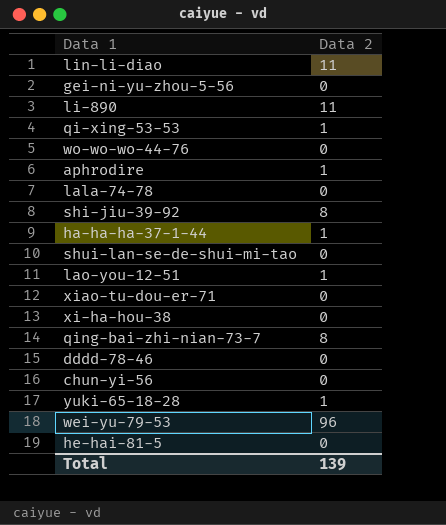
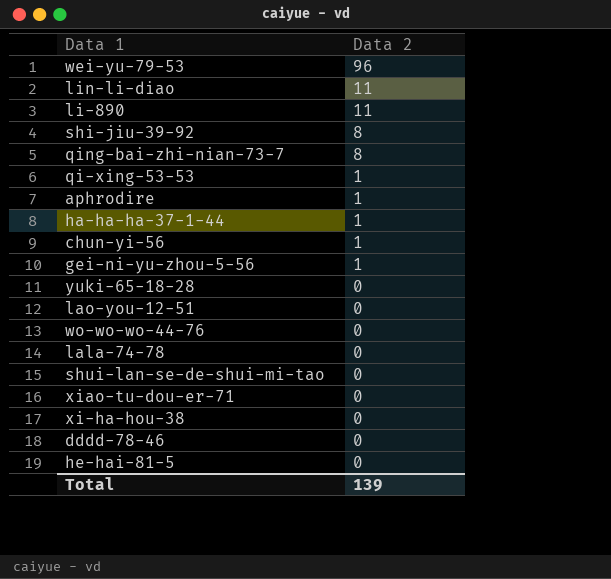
row order: none -> Data 2 descending
chun-yi-56 | Data 2: 0 -> 1
gei-ni-yu-zhou-5-56 | Data 2: 0 -> 1
yuki-65-18-28 | Data 2: 1 -> 0
lao-you-12-51 | Data 2: 1 -> 0

